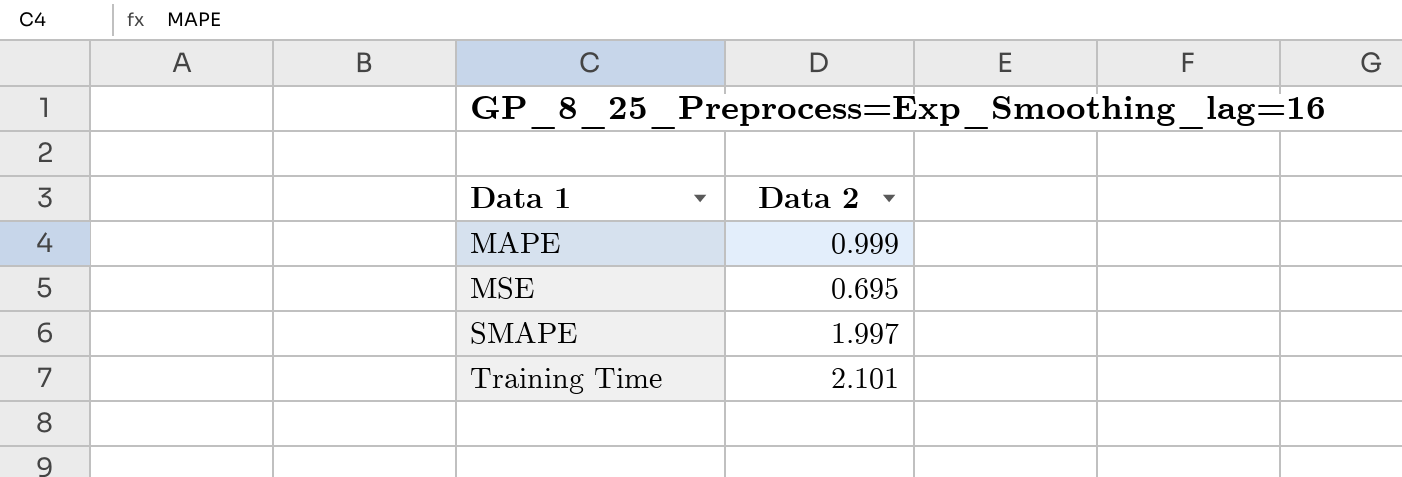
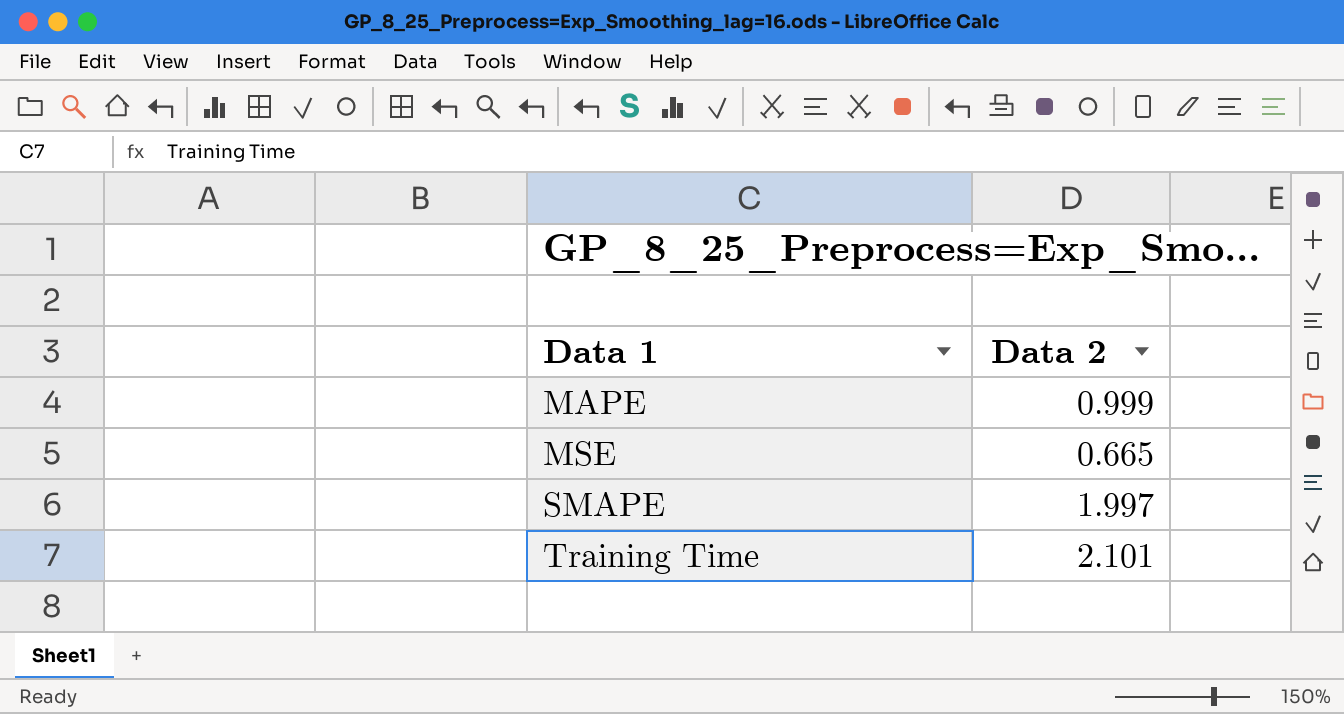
MSE | Data 2: 0.695 -> 0.665

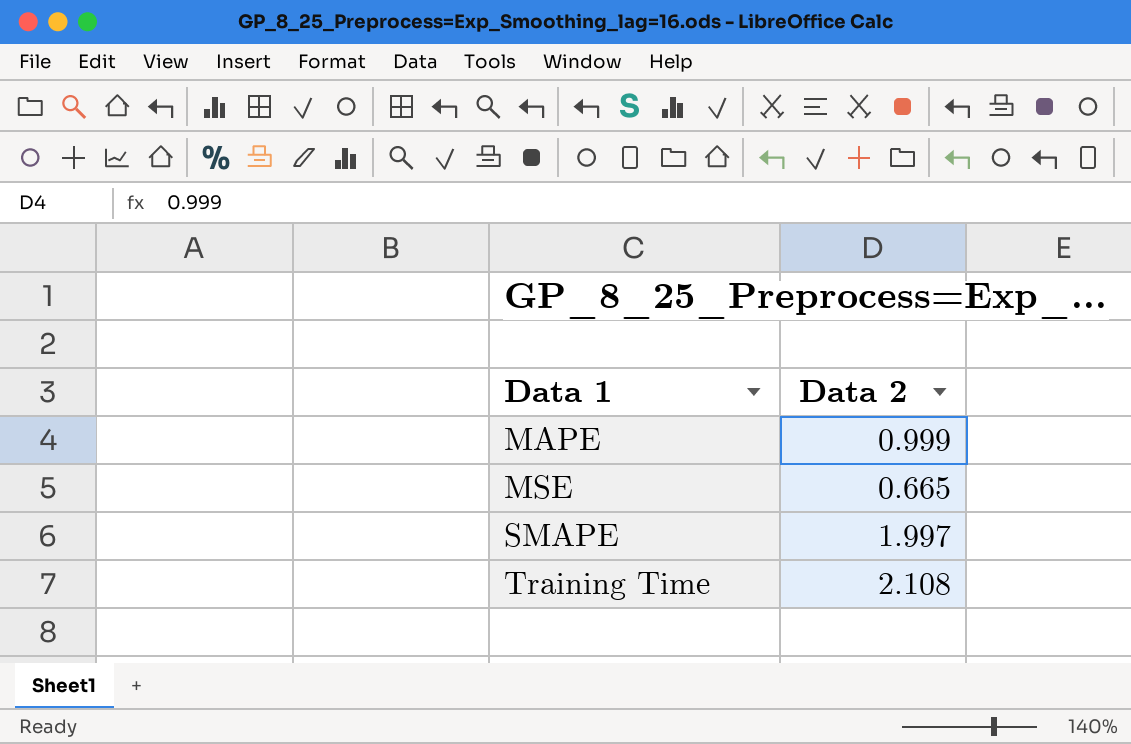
Training Time | Data 2: 2.101 -> 2.108

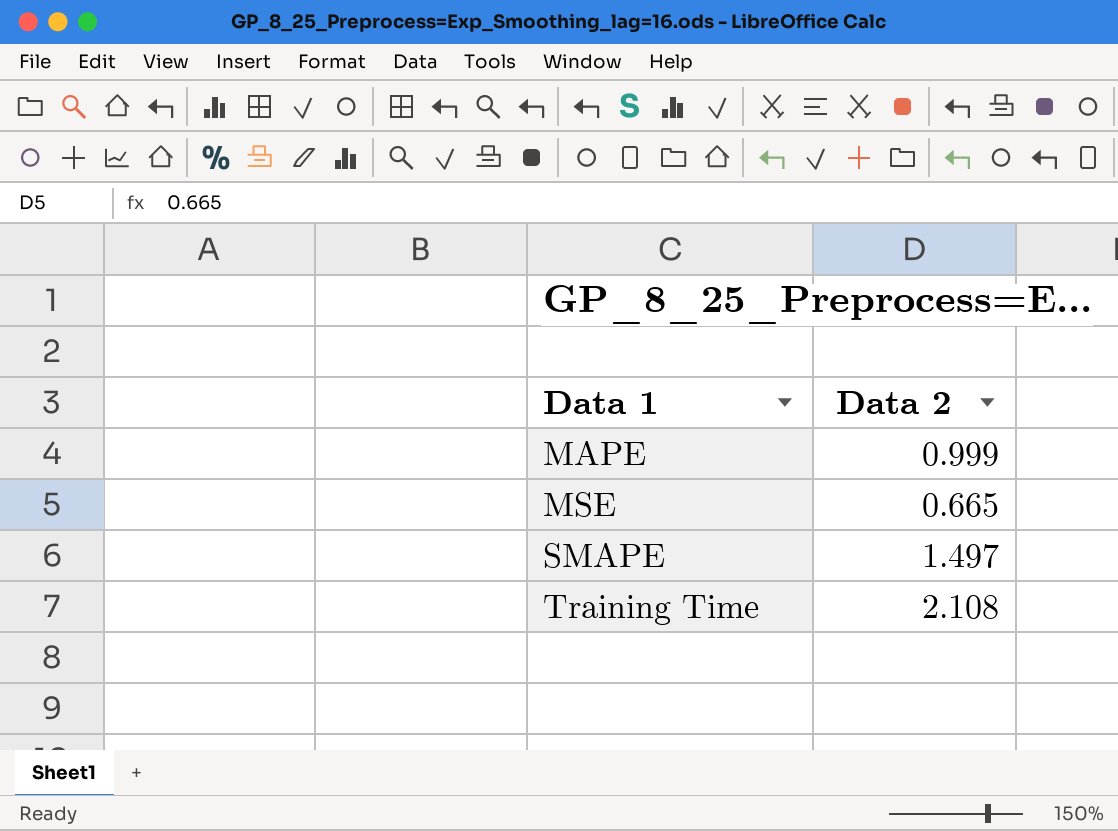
SMAPE | Data 2: 1.997 -> 1.497

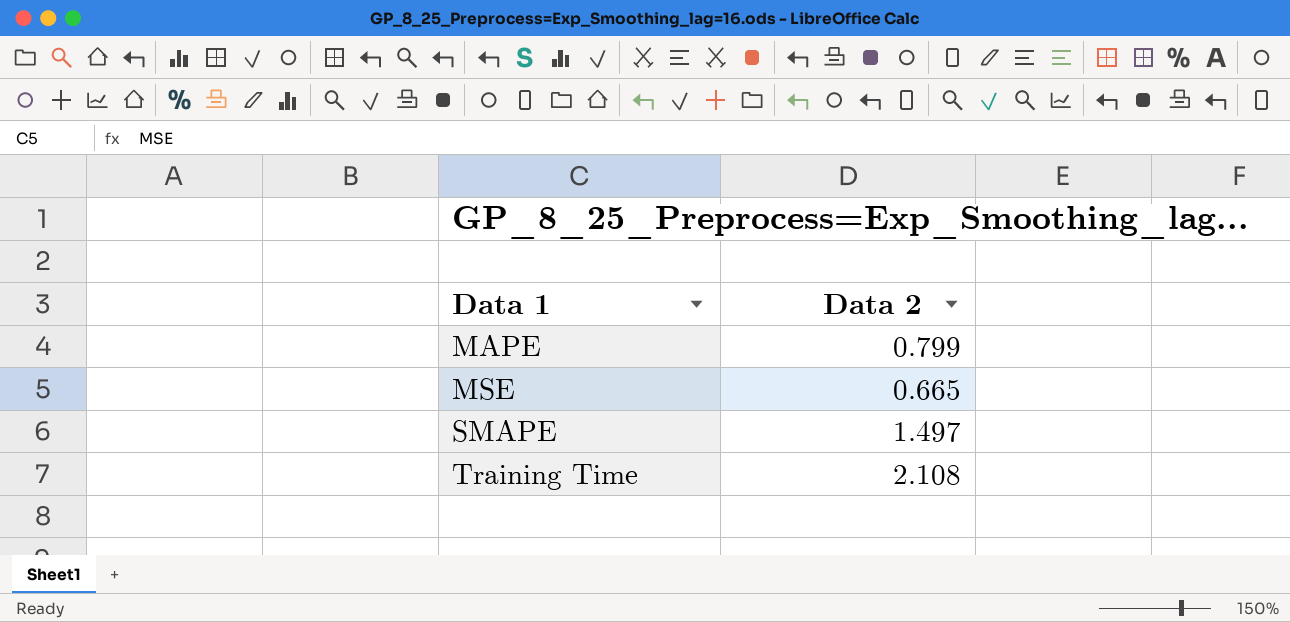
MAPE | Data 2: 0.999 -> 0.799

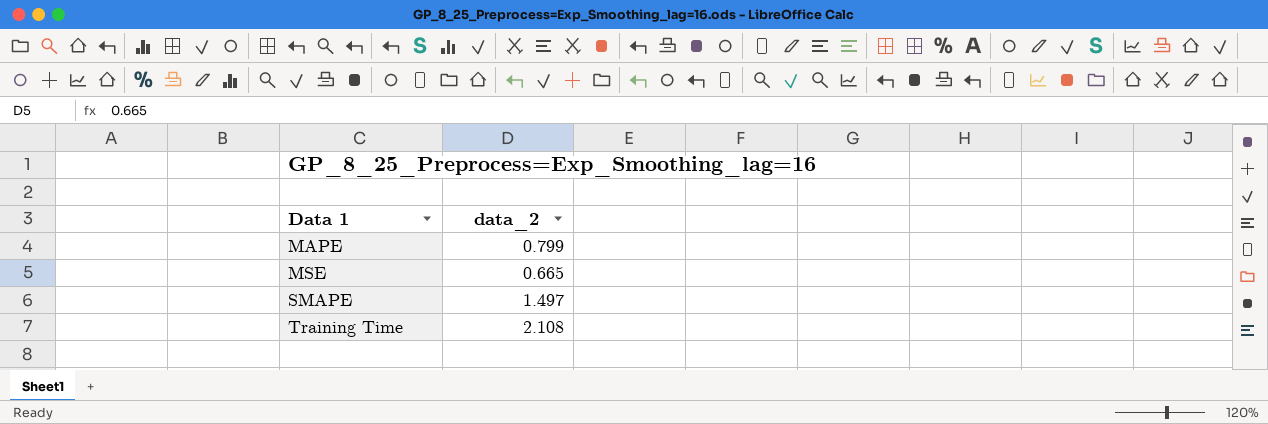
column name: Data 2 -> data_2

